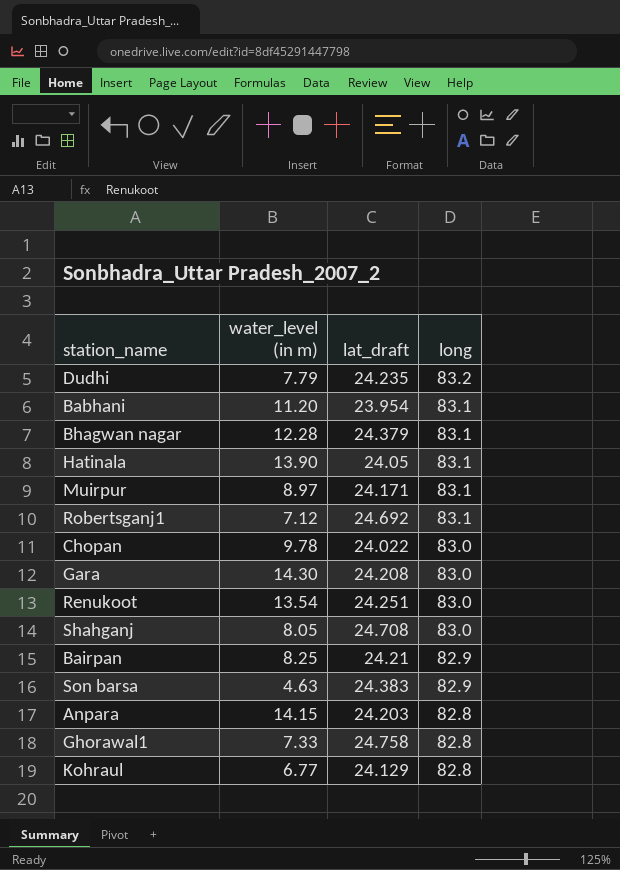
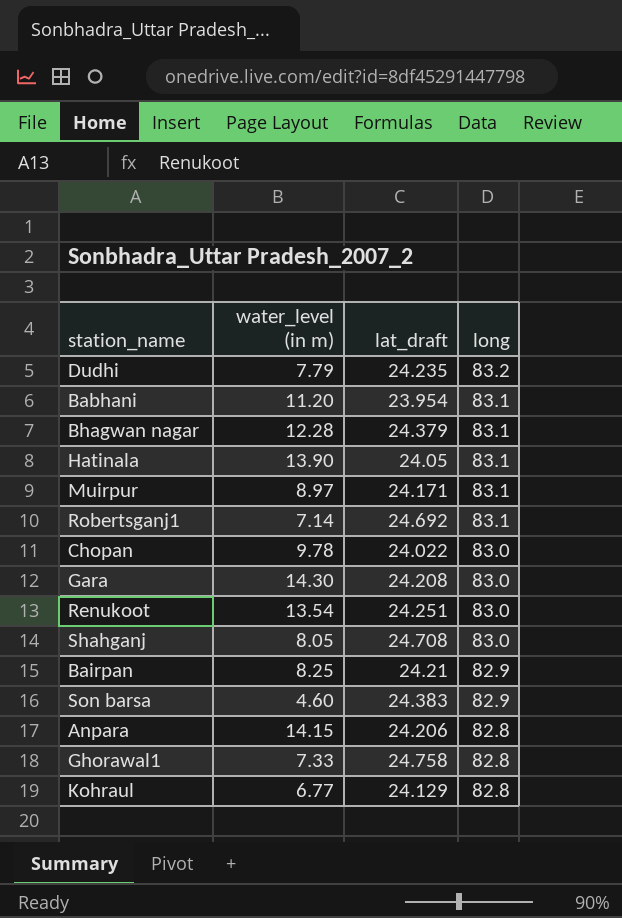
Robertsganj1 | water_level (in m): 7.12 -> 7.14
Son barsa | water_level (in m): 4.63 -> 4.60
Anpara | lat_draft: 24.203 -> 24.206

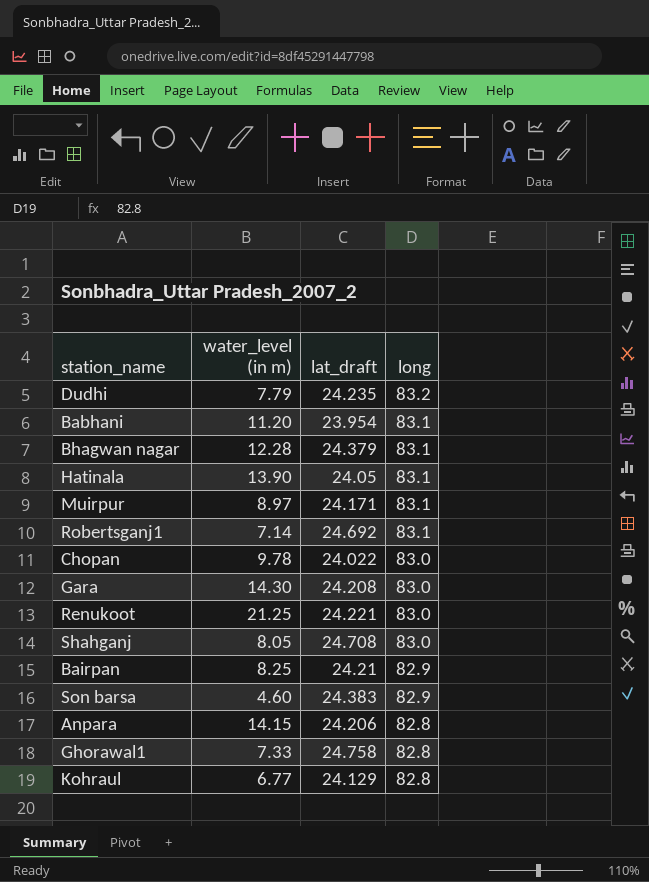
Renukoot | water_level (in m): 13.54 -> 21.25
Renukoot | lat_draft: 24.251 -> 24.221

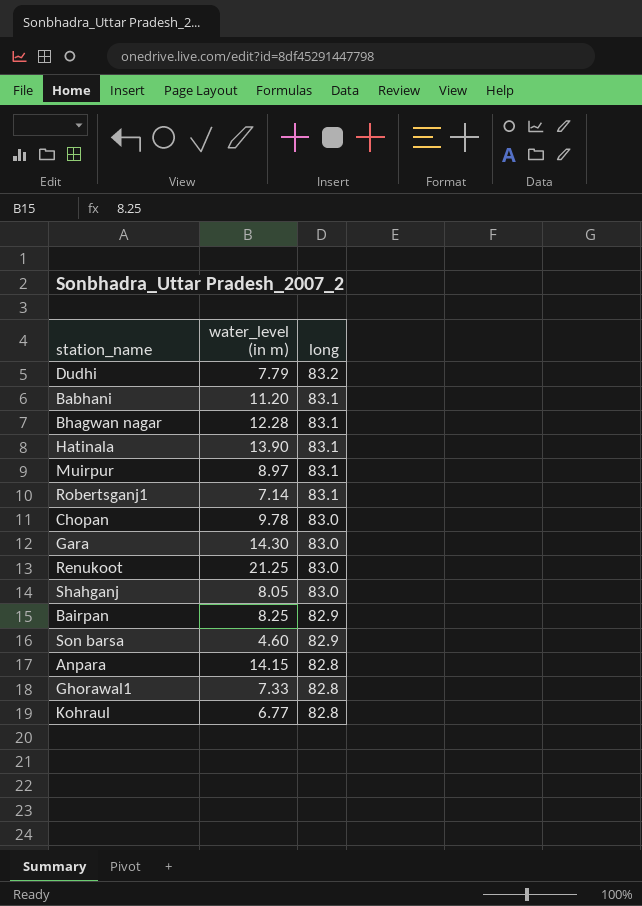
column lat_draft | position: 3 -> none

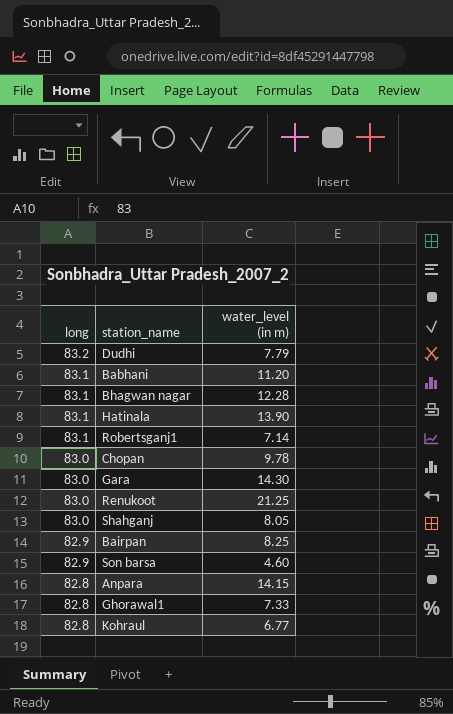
column long | position: 3 -> 1
row Muirpur: 8.97 | 83.1 -> none

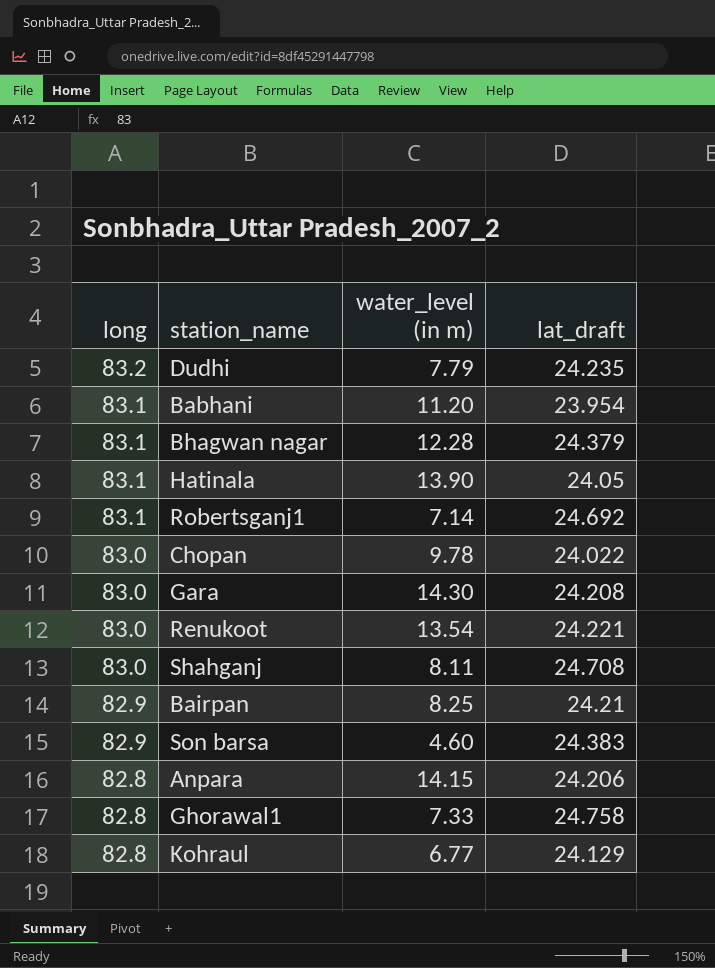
column lat_draft | position: none -> 4
Renukoot | water_level (in m): 21.25 -> 13.54
Shahganj | water_level (in m): 8.05 -> 8.11

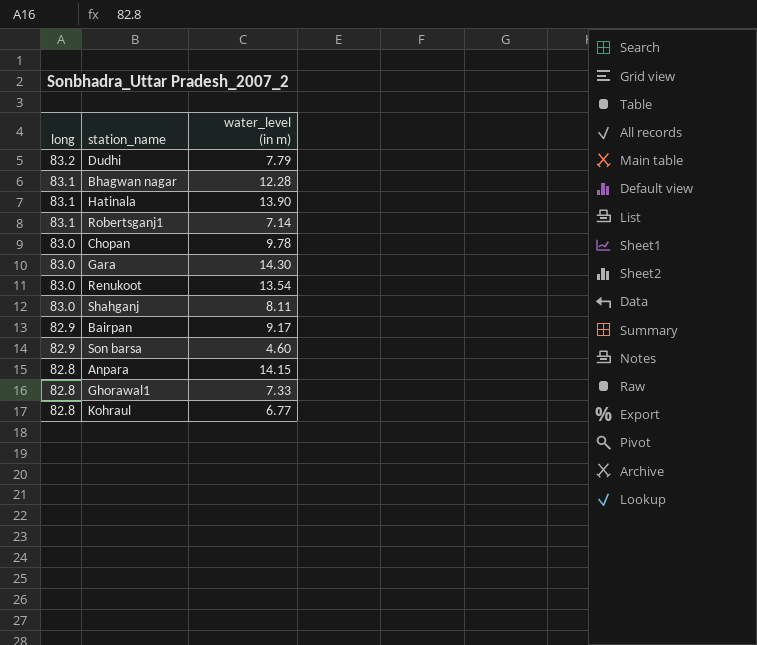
column lat_draft | position: 4 -> none
row Babhani: 83.1 | 11.20 | 23.954 -> none
Bairpan | water_level (in m): 8.25 -> 9.17

